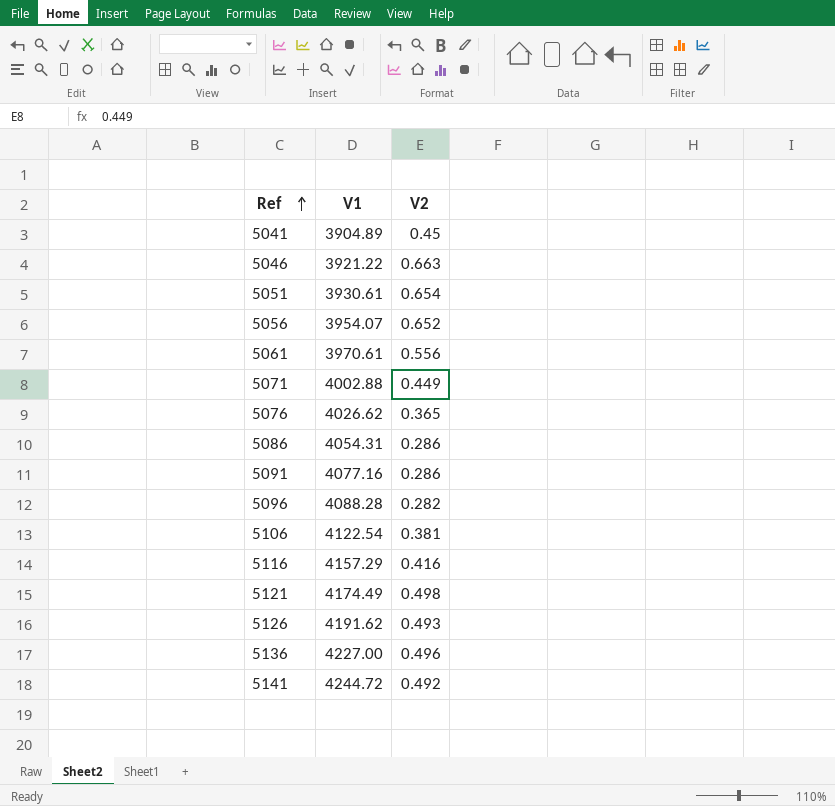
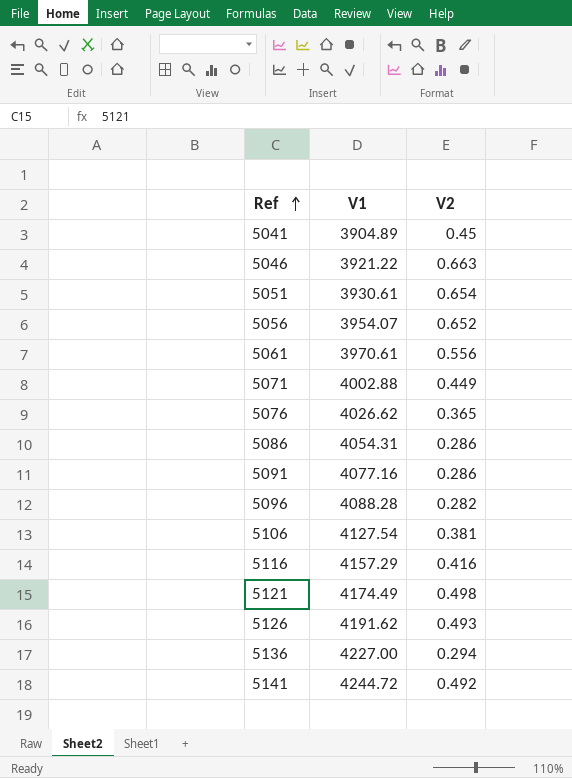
5106 | V1: 4122.54 -> 4127.54
5136 | V2: 0.496 -> 0.294

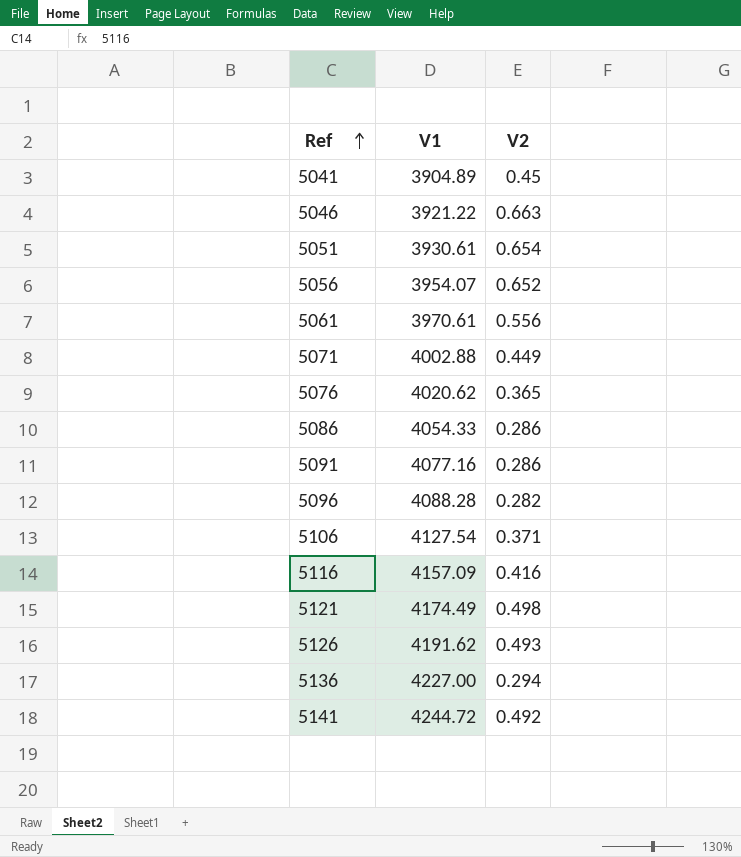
5076 | V1: 4026.62 -> 4020.62
5086 | V1: 4054.31 -> 4054.33
5106 | V2: 0.381 -> 0.371
5116 | V1: 4157.29 -> 4157.09

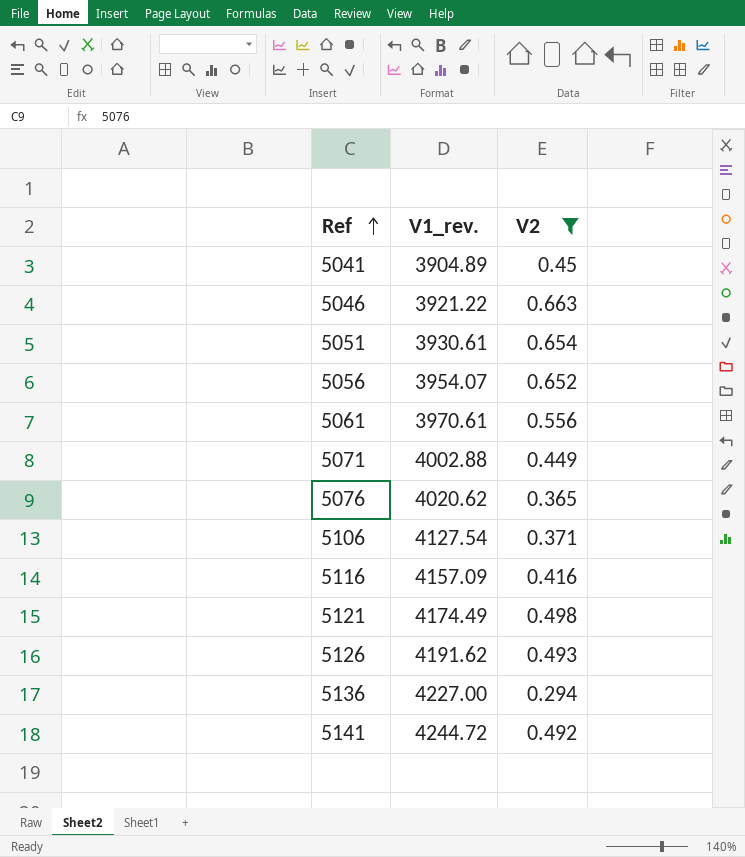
filter: none -> V2 >= 0.294
column name: V1 -> V1_rev.

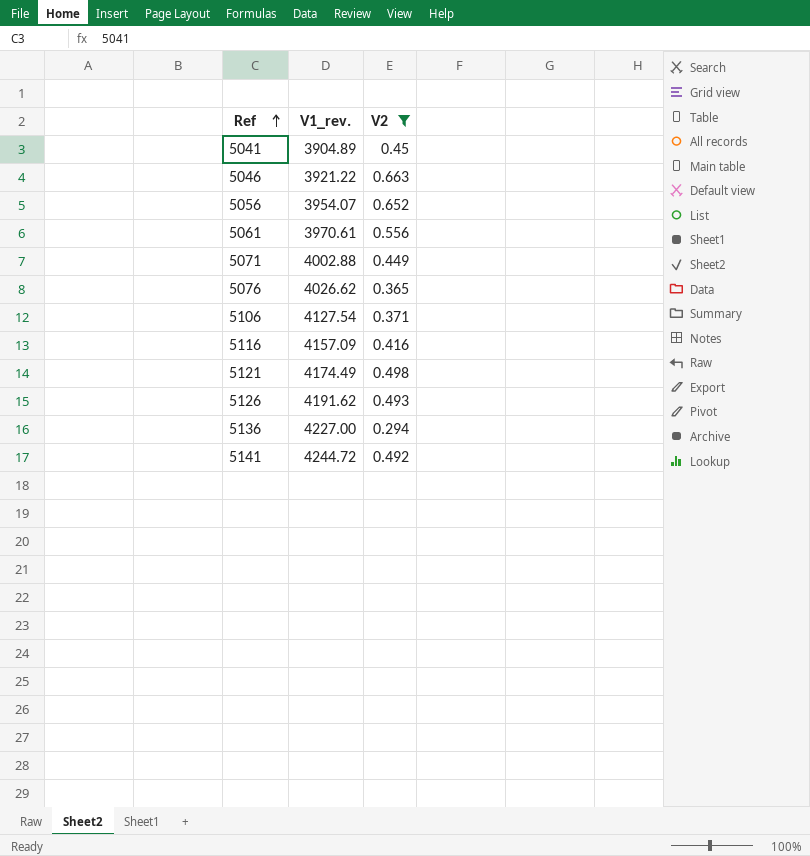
row 5051: 3930.61 | 0.654 -> none
5076 | V1_rev.: 4020.62 -> 4026.62

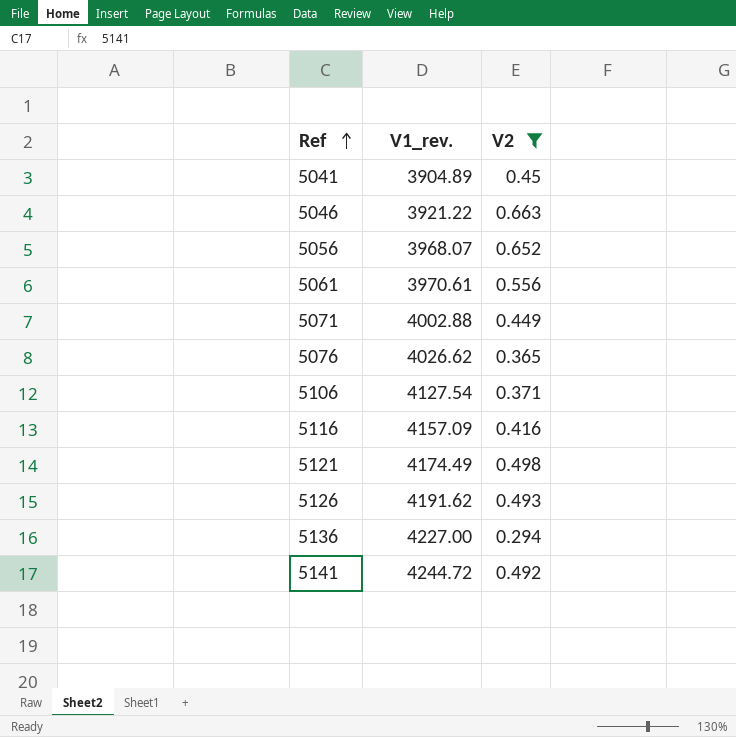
5056 | V1_rev.: 3954.07 -> 3968.07

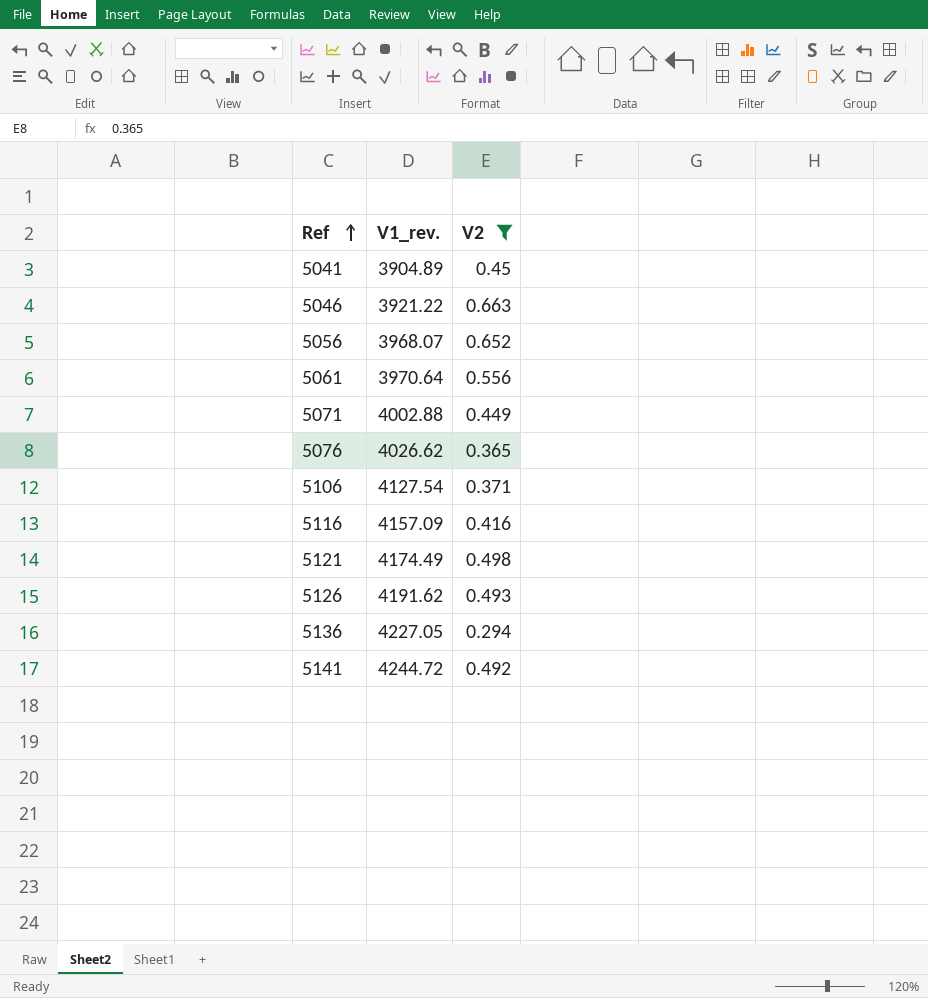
5061 | V1_rev.: 3970.61 -> 3970.64
5136 | V1_rev.: 4227.00 -> 4227.05

